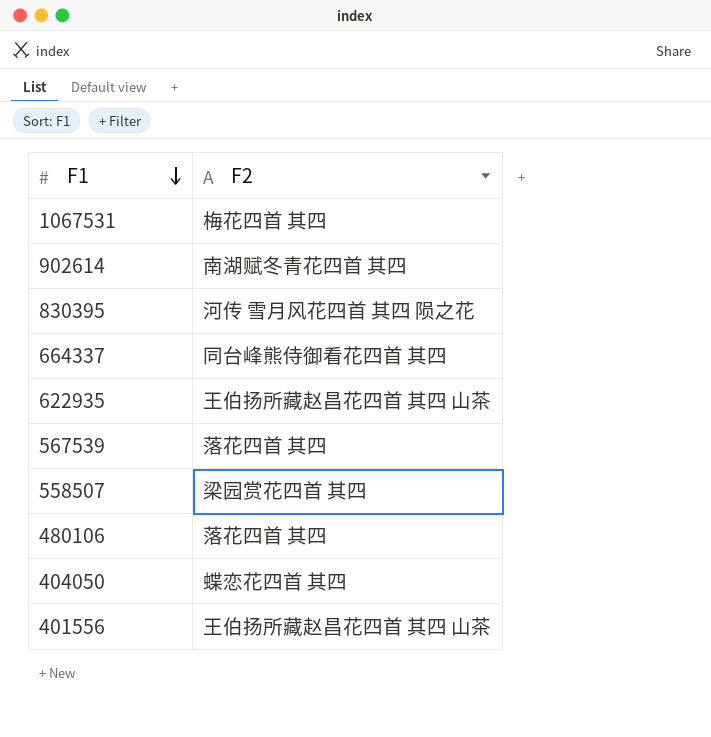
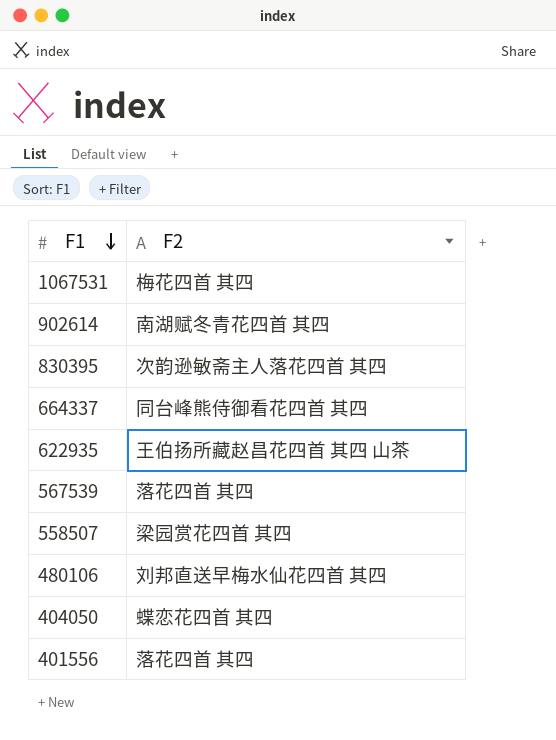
830395 | F2: 河传 雪月风花四首 其四 陨之花 -> 次韵逊敏斋主人落花四首 其四
480106 | F2: 落花四首 其四 -> 刘邦直送早梅水仙花四首 其四
401556 | F2: 王伯扬所藏赵昌花四首 其四 山茶 -> 落花四首 其四

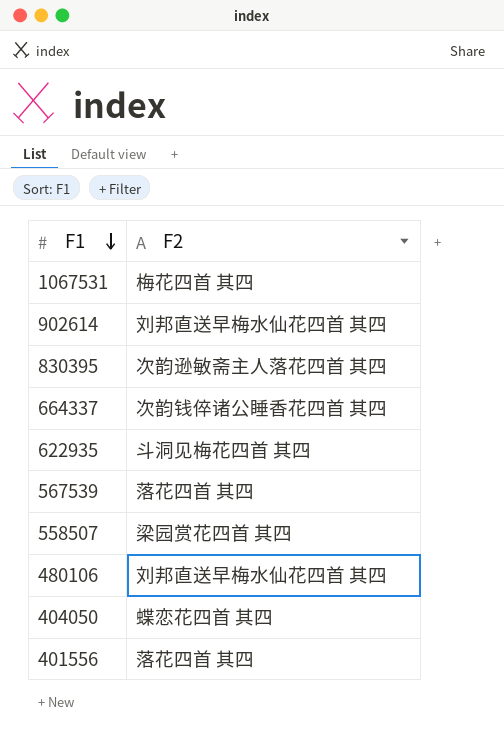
902614 | F2: 南湖赋冬青花四首 其四 -> 刘邦直送早梅水仙花四首 其四
664337 | F2: 同台峰熊侍御看花四首 其四 -> 次韵钱倅诸公睡香花四首 其四
622935 | F2: 王伯扬所藏赵昌花四首 其四 山茶 -> 斗洞见梅花四首 其四

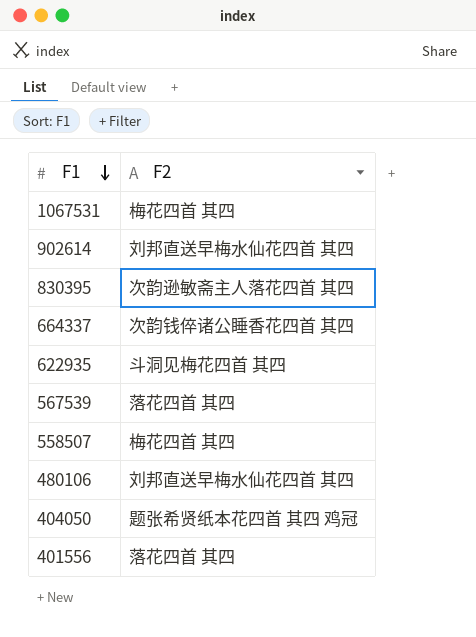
558507 | F2: 梁园赏花四首 其四 -> 梅花四首 其四
404050 | F2: 蝶恋花四首 其四 -> 题张希贤纸本花四首 其四 鸡冠

